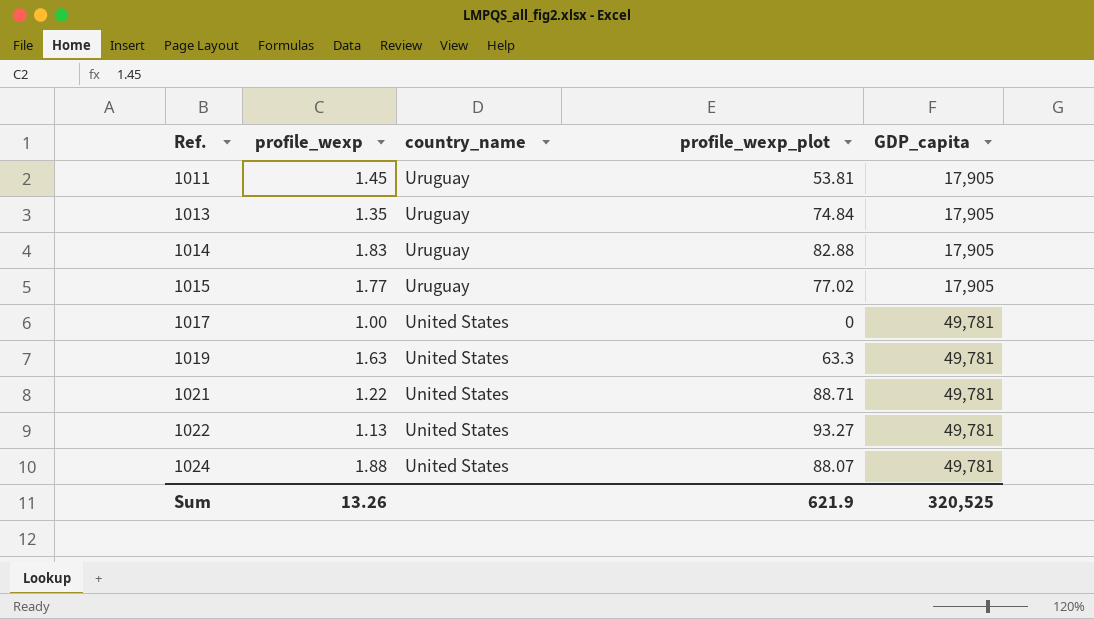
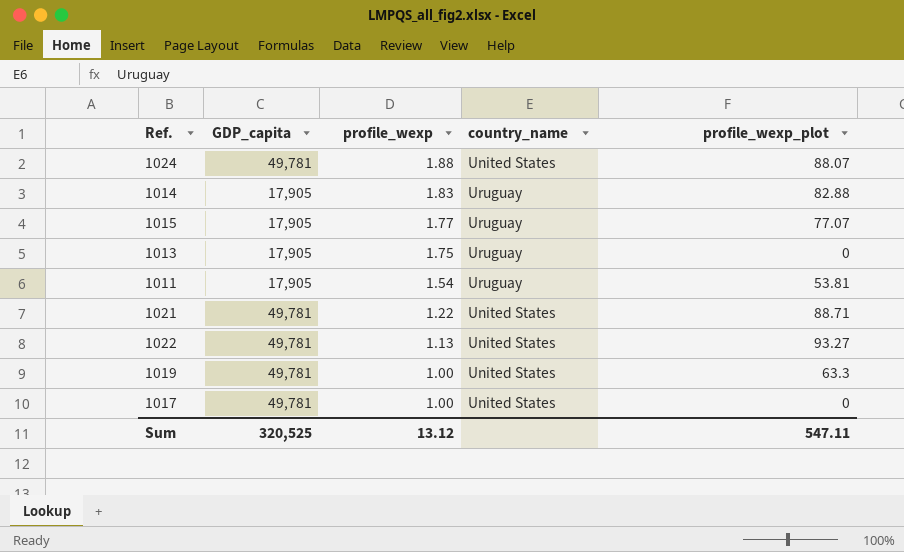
row order: Ref. ascending -> profile_wexp descending
column GDP_capita | position: 5 -> 2
1015 | profile_wexp_plot: 77.02 -> 77.07
1013 | profile_wexp: 1.35 -> 1.75
1013 | profile_wexp_plot: 74.84 -> 0
1011 | profile_wexp: 1.45 -> 1.54
1019 | profile_wexp: 1.63 -> 1.00
Sum | profile_wexp: 13.26 -> 13.12
Sum | profile_wexp_plot: 621.9 -> 547.11

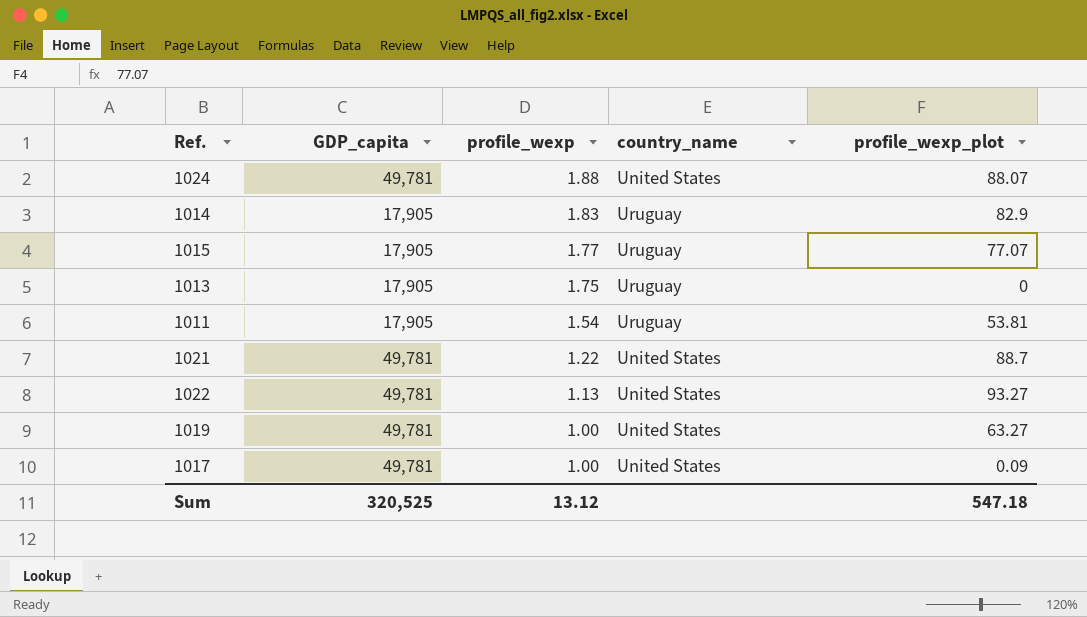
1014 | profile_wexp_plot: 82.88 -> 82.9
1021 | profile_wexp_plot: 88.71 -> 88.7
1019 | profile_wexp_plot: 63.3 -> 63.27
1017 | profile_wexp_plot: 0 -> 0.09
Sum | profile_wexp_plot: 547.11 -> 547.18

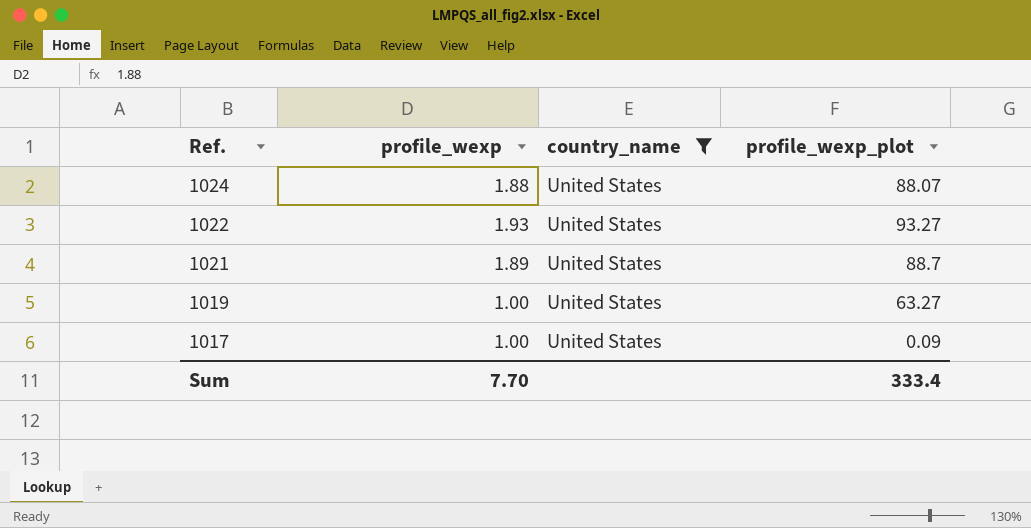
filter: none -> country_name = United States
row order: profile_wexp descending -> Ref. descending
column GDP_capita | position: 2 -> none
1022 | profile_wexp: 1.13 -> 1.93
1021 | profile_wexp: 1.22 -> 1.89
Sum | profile_wexp: 13.12 -> 7.70
Sum | profile_wexp_plot: 547.18 -> 333.4

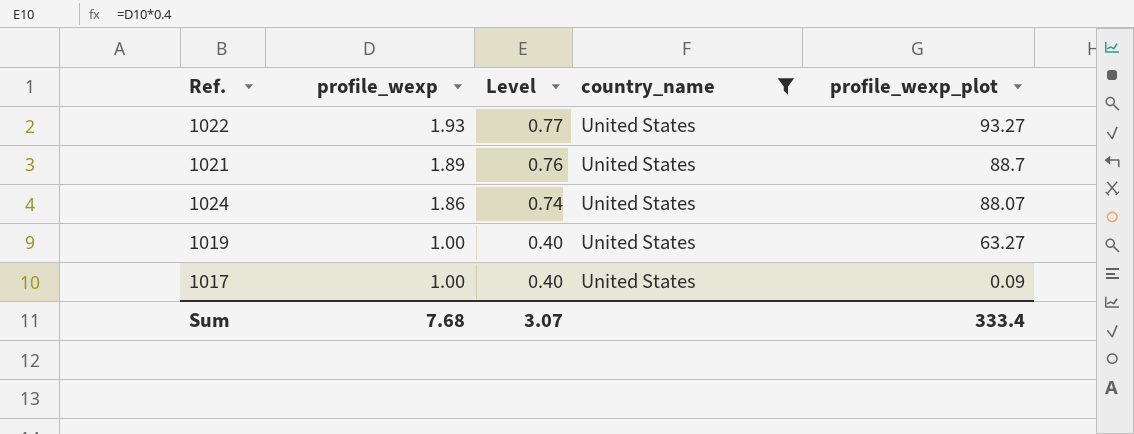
row order: Ref. descending -> profile_wexp descending
column Level | formula: none -> [profile_wexp] * 0.4
1024 | profile_wexp: 1.88 -> 1.86
Sum | profile_wexp: 7.70 -> 7.68

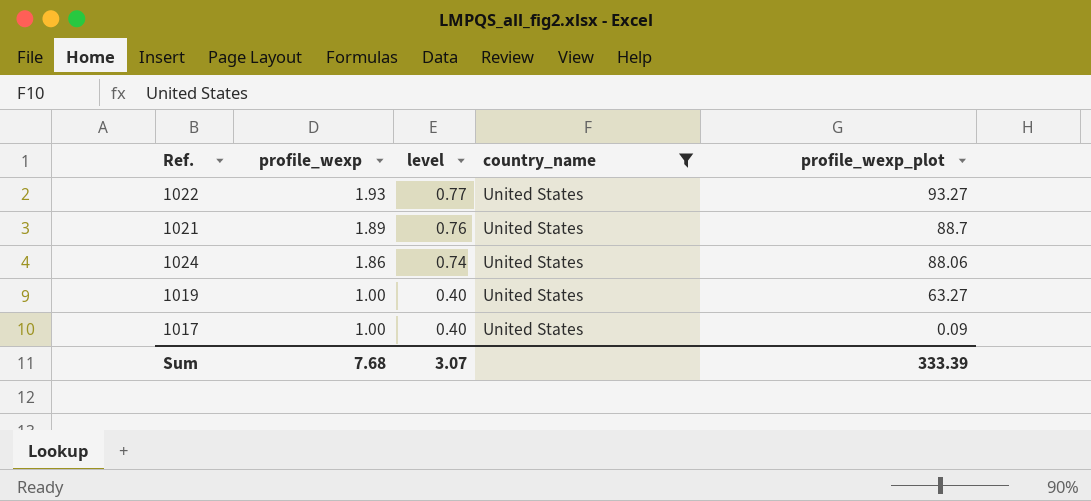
column name: Level -> level
1024 | profile_wexp_plot: 88.07 -> 88.06
Sum | profile_wexp_plot: 333.4 -> 333.39

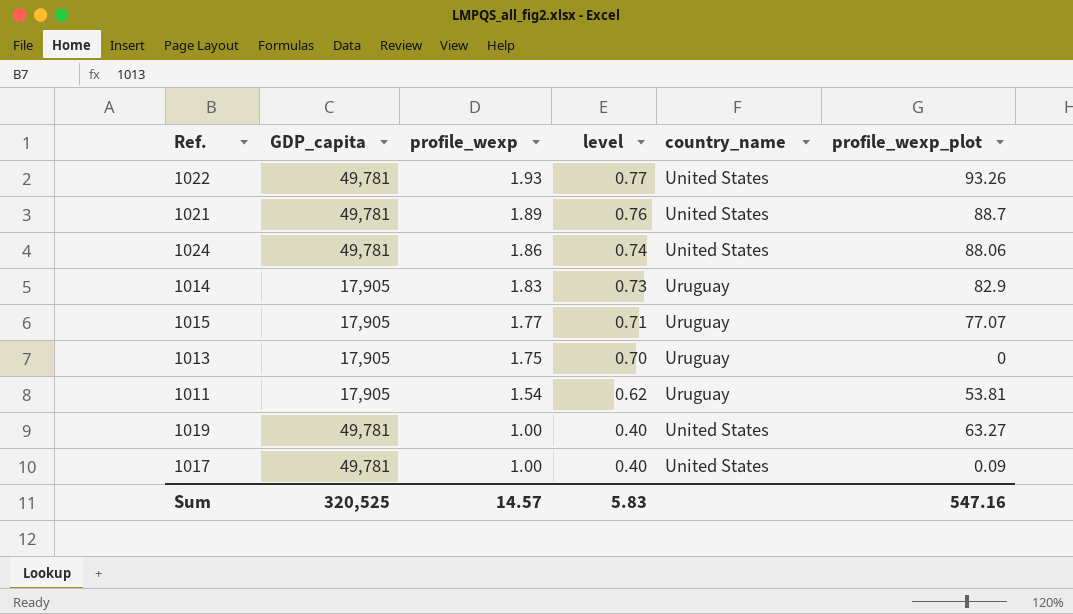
filter: country_name = United States -> none
column GDP_capita | position: none -> 2
1022 | profile_wexp_plot: 93.27 -> 93.26
Sum | profile_wexp: 7.68 -> 14.57
Sum | level: 3.07 -> 5.83
Sum | profile_wexp_plot: 333.39 -> 547.16

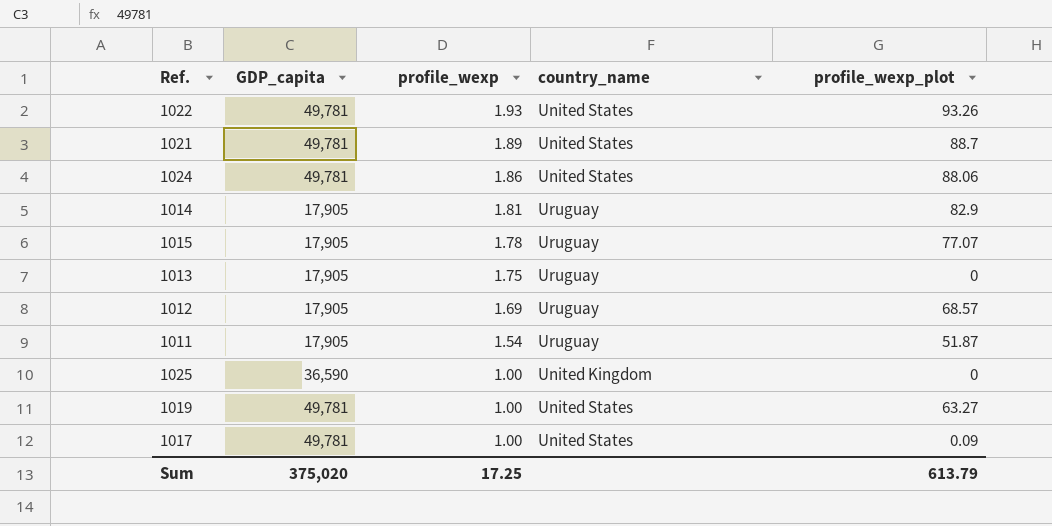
column level | formula: [profile_wexp] * 0.4 -> none
1014 | profile_wexp: 1.83 -> 1.81
1015 | profile_wexp: 1.77 -> 1.78
row 1012: none -> 17,905 | 1.69 | Uruguay | 68.57
1011 | profile_wexp_plot: 53.81 -> 51.87
row 1025: none -> 36,590 | 1.00 | United Kingdom | 0
Sum | GDP_capita: 320,525 -> 375,020
Sum | profile_wexp: 14.57 -> 17.25
Sum | profile_wexp_plot: 547.16 -> 613.79

